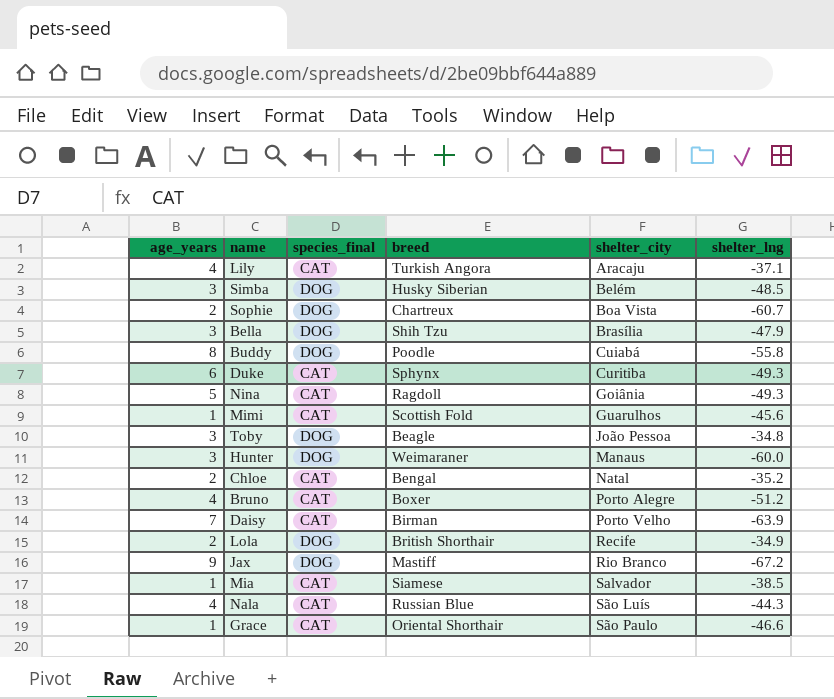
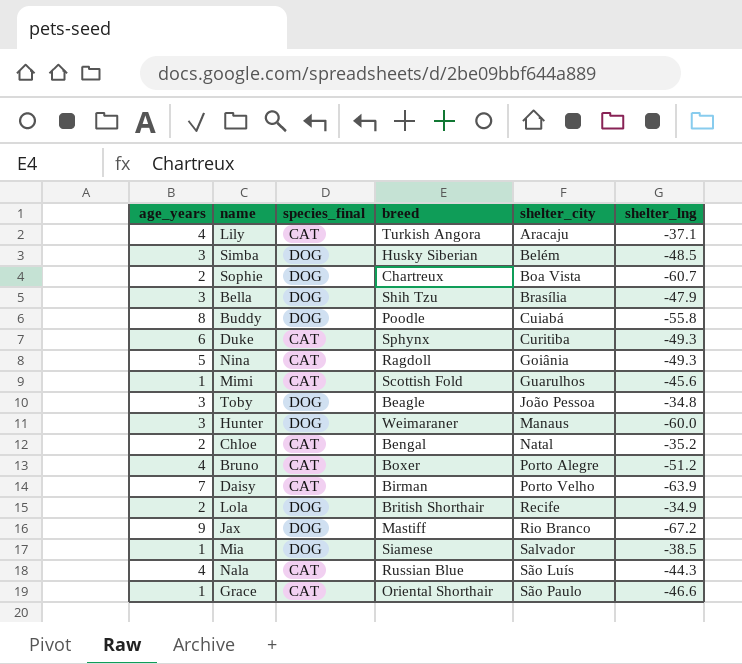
Mia | species_final: CAT -> DOG

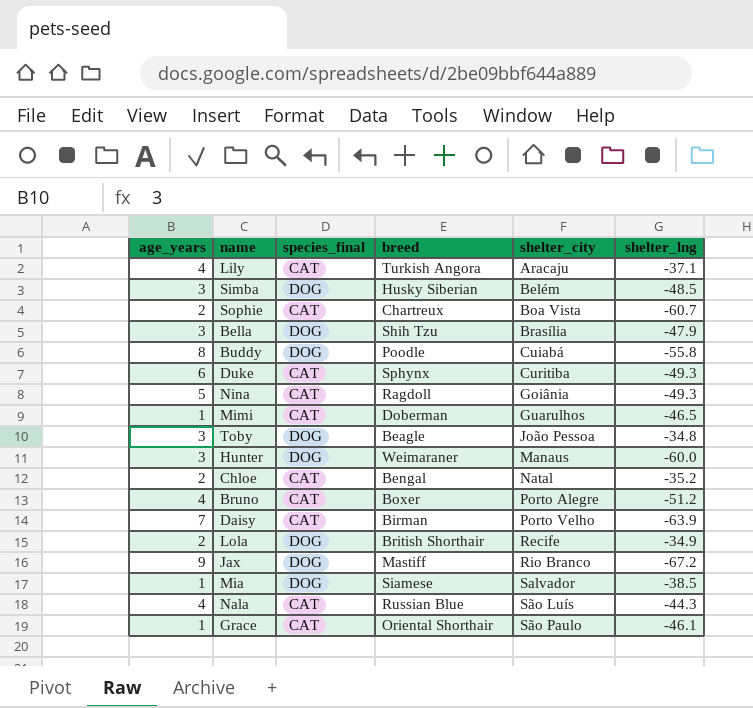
Sophie | species_final: DOG -> CAT
Mimi | breed: Scottish Fold -> Doberman
Mimi | shelter_lng: -45.6 -> -46.5
Grace | shelter_lng: -46.6 -> -46.1

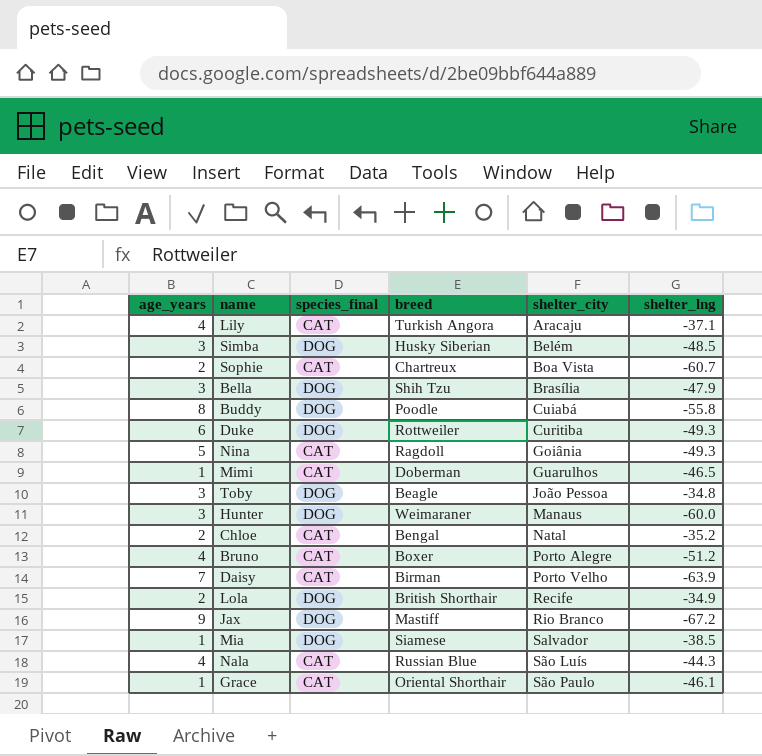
Duke | species_final: CAT -> DOG
Duke | breed: Sphynx -> Rottweiler

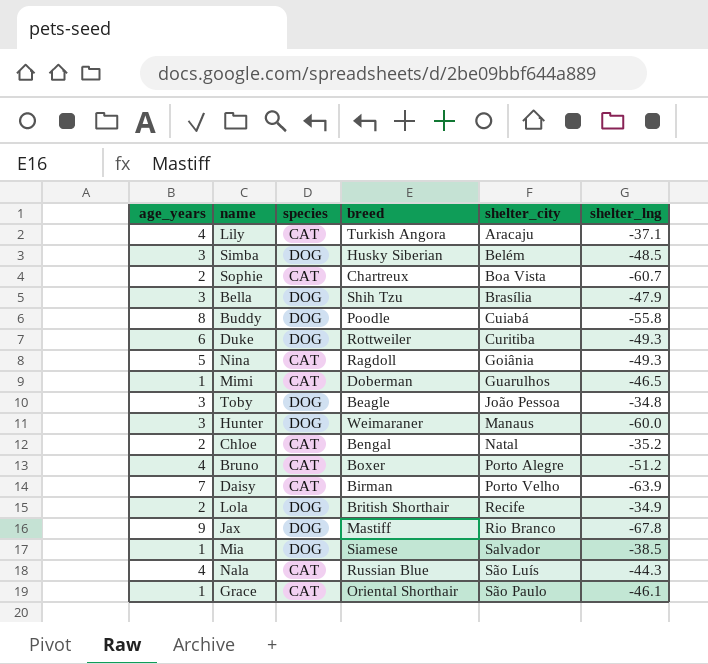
column name: species_final -> species
Jax | shelter_lng: -67.2 -> -67.8

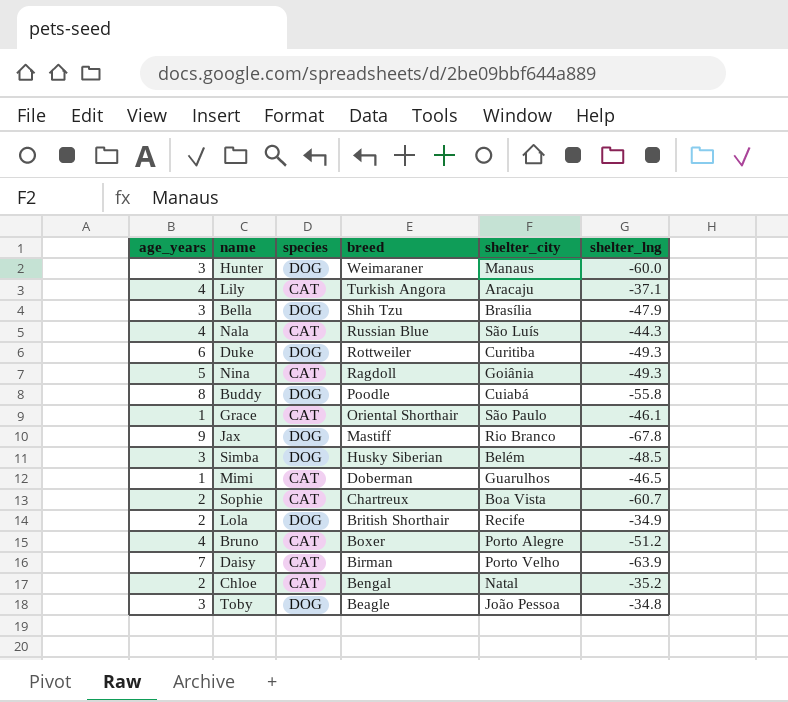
row order: shelter_city ascending -> breed descending
row Mia: 1 | DOG | Siamese | Salvador | -38.5 -> none

